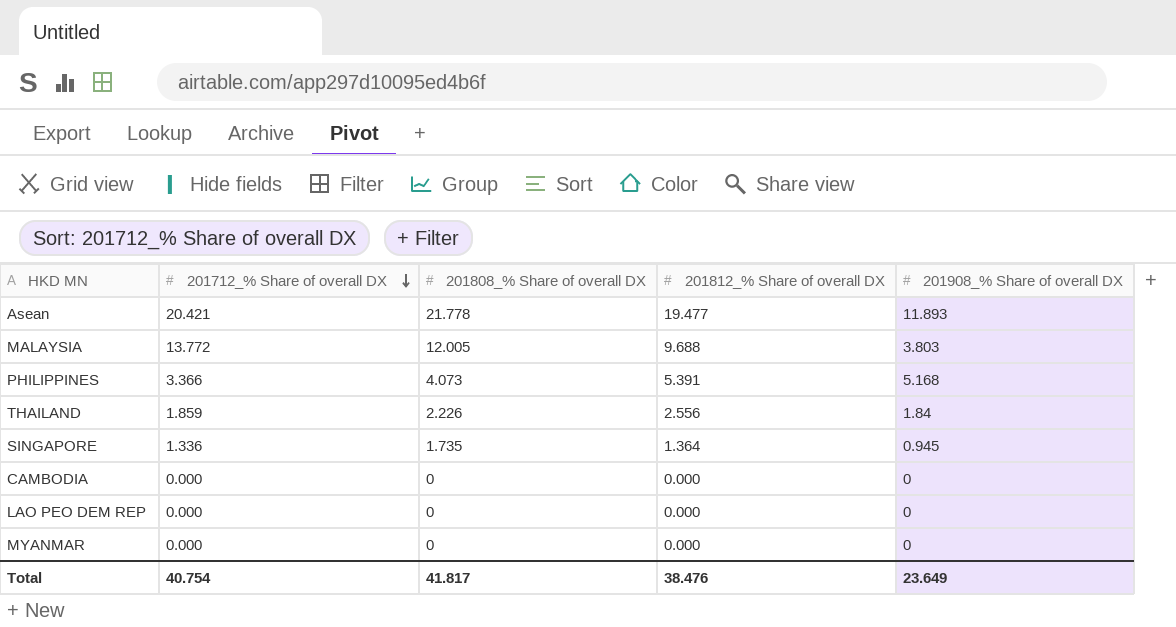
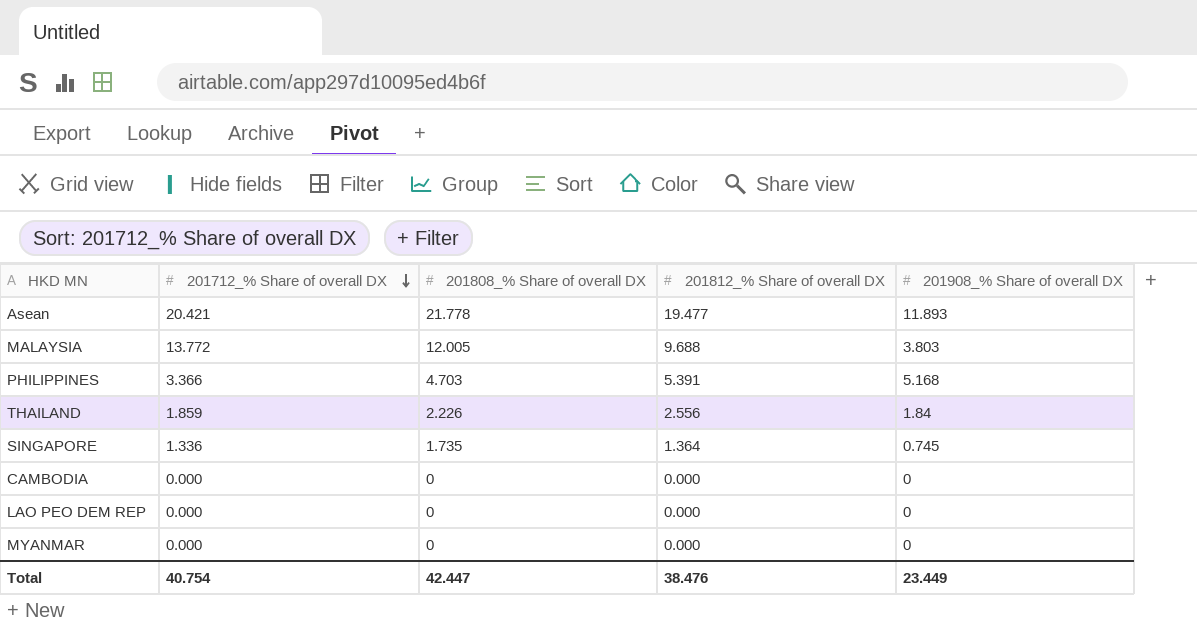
PHILIPPINES | 201808_% Share of overall DX: 4.073 -> 4.703
SINGAPORE | 201908_% Share of overall DX: 0.945 -> 0.745
Total | 201808_% Share of overall DX: 41.817 -> 42.447
Total | 201908_% Share of overall DX: 23.649 -> 23.449

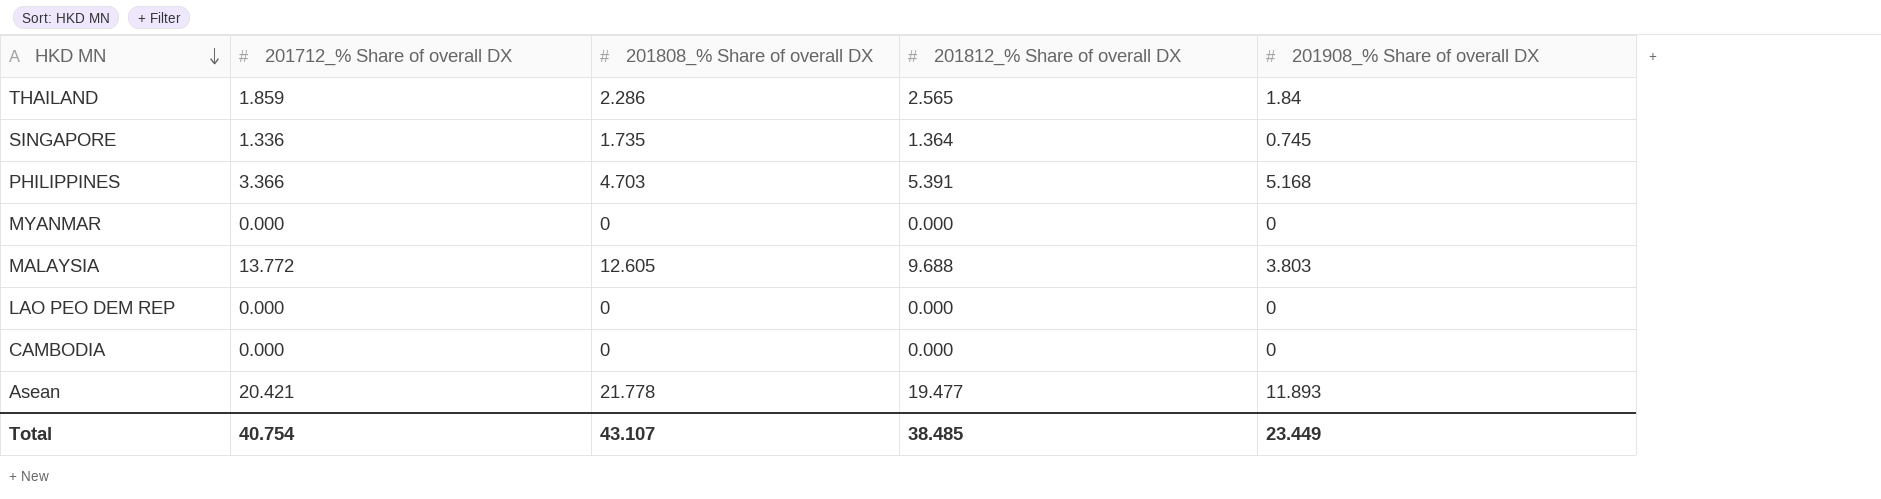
row order: 201712_% Share of overall DX descending -> HKD MN descending
THAILAND | 201808_% Share of overall DX: 2.226 -> 2.286
THAILAND | 201812_% Share of overall DX: 2.556 -> 2.565
MALAYSIA | 201808_% Share of overall DX: 12.005 -> 12.605
Total | 201808_% Share of overall DX: 42.447 -> 43.107
Total | 201812_% Share of overall DX: 38.476 -> 38.485

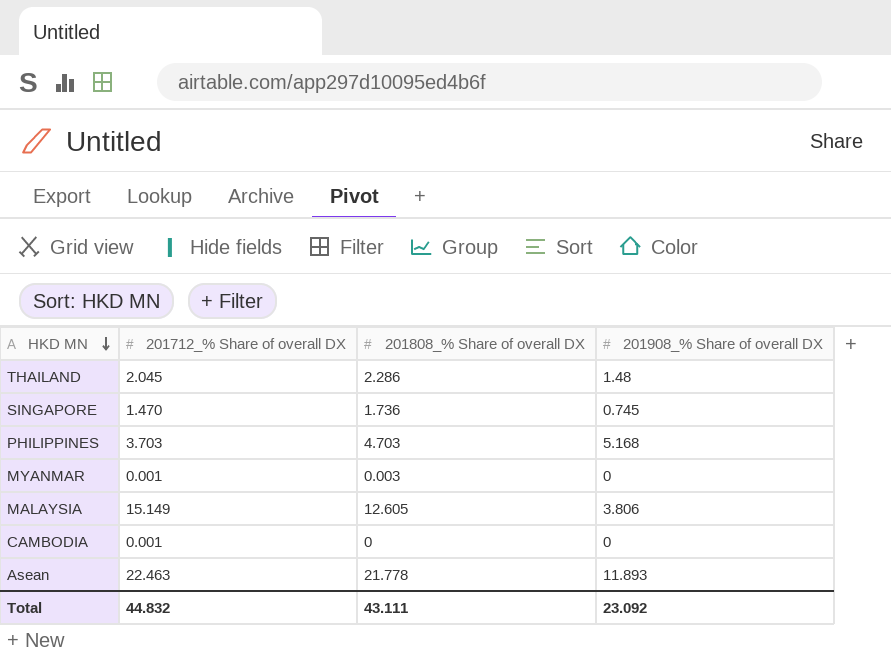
column 201812_% Share of overall DX | position: 4 -> none
row LAO PEO DEM REP: 0.000 | 0 | 0.000 | 0 -> none
THAILAND | 201712_% Share of overall DX: 1.859 -> 2.045
THAILAND | 201908_% Share of overall DX: 1.84 -> 1.48
SINGAPORE | 201712_% Share of overall DX: 1.336 -> 1.470
SINGAPORE | 201808_% Share of overall DX: 1.735 -> 1.736
PHILIPPINES | 201712_% Share of overall DX: 3.366 -> 3.703
MYANMAR | 201712_% Share of overall DX: 0.000 -> 0.001
MYANMAR | 201808_% Share of overall DX: 0 -> 0.003
MALAYSIA | 201712_% Share of overall DX: 13.772 -> 15.149
MALAYSIA | 201908_% Share of overall DX: 3.803 -> 3.806
CAMBODIA | 201712_% Share of overall DX: 0.000 -> 0.001
Asean | 201712_% Share of overall DX: 20.421 -> 22.463
Total | 201712_% Share of overall DX: 40.754 -> 44.832
Total | 201808_% Share of overall DX: 43.107 -> 43.111
Total | 201908_% Share of overall DX: 23.449 -> 23.092

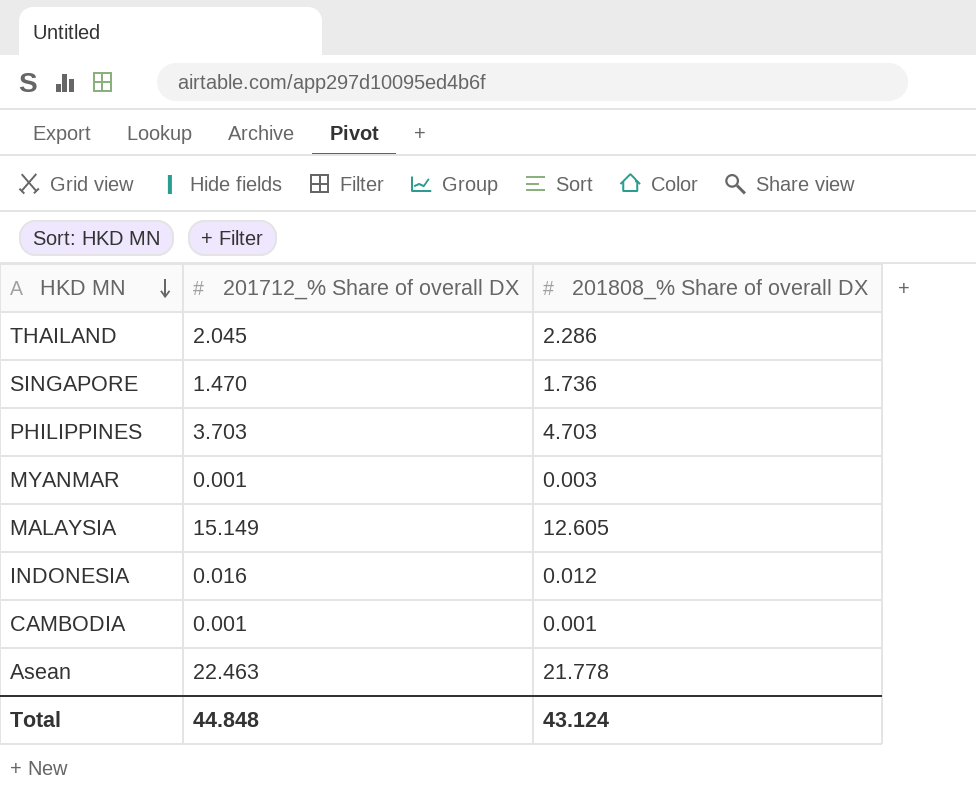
column 201908_% Share of overall DX | position: 4 -> none
row INDONESIA: none -> 0.016 | 0.012
CAMBODIA | 201808_% Share of overall DX: 0 -> 0.001
Total | 201712_% Share of overall DX: 44.832 -> 44.848
Total | 201808_% Share of overall DX: 43.111 -> 43.124

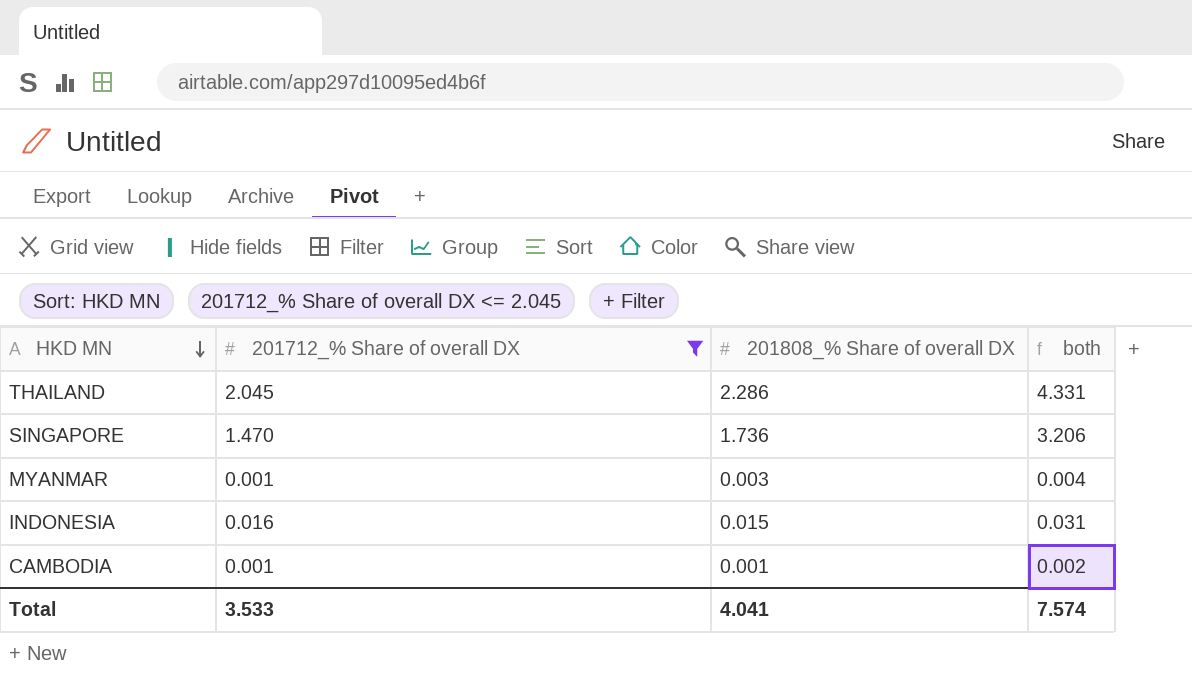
filter: none -> 201712_% Share of overall DX <= 2.045
column both | formula: none -> [201712_% Share of overall DX] + [201808_% Share of overall DX]
INDONESIA | 201808_% Share of overall DX: 0.012 -> 0.015
Total | 201712_% Share of overall DX: 44.848 -> 3.533
Total | 201808_% Share of overall DX: 43.124 -> 4.041

